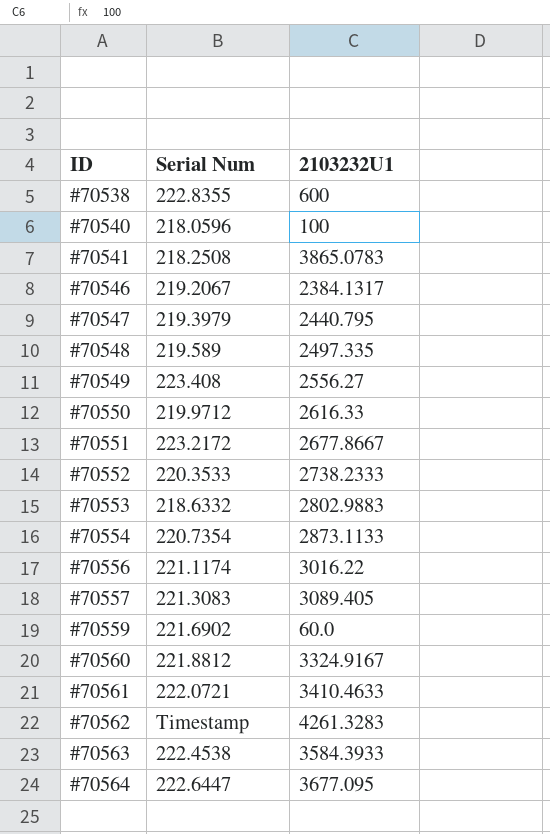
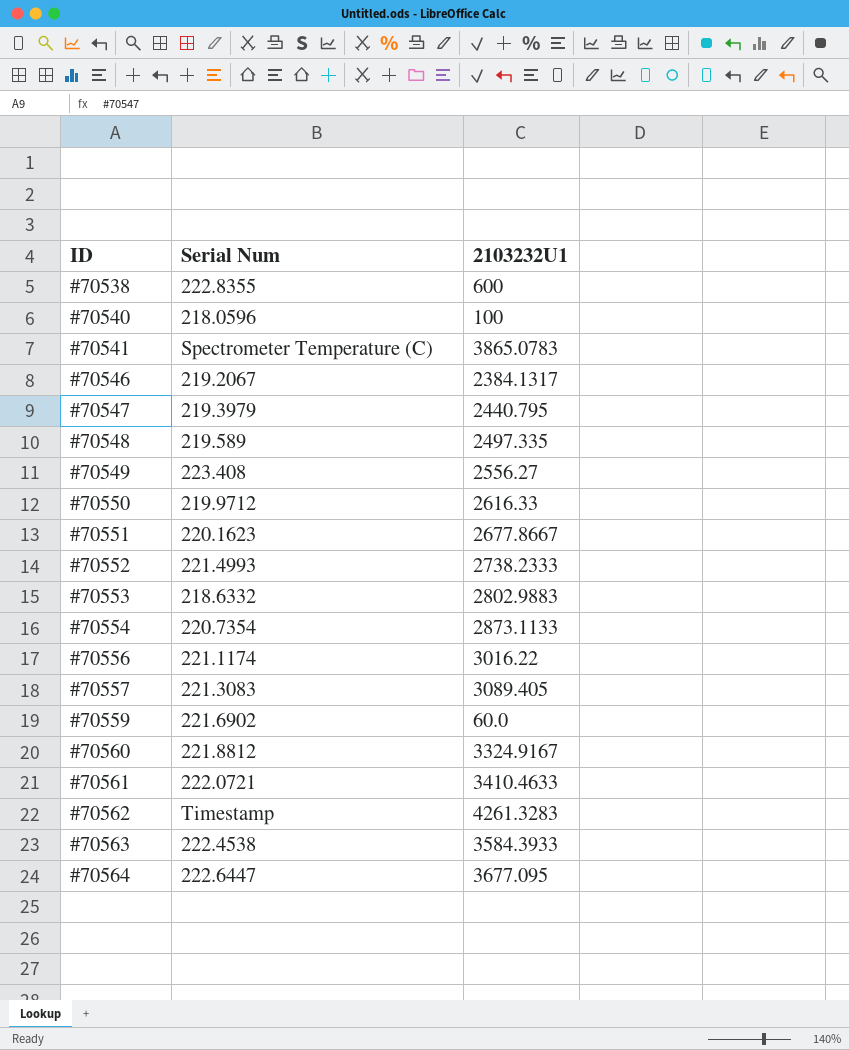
#70541 | Serial Num: 218.2508 -> Spectrometer Temperature (C)
#70551 | Serial Num: 223.2172 -> 220.1623
#70552 | Serial Num: 220.3533 -> 221.4993

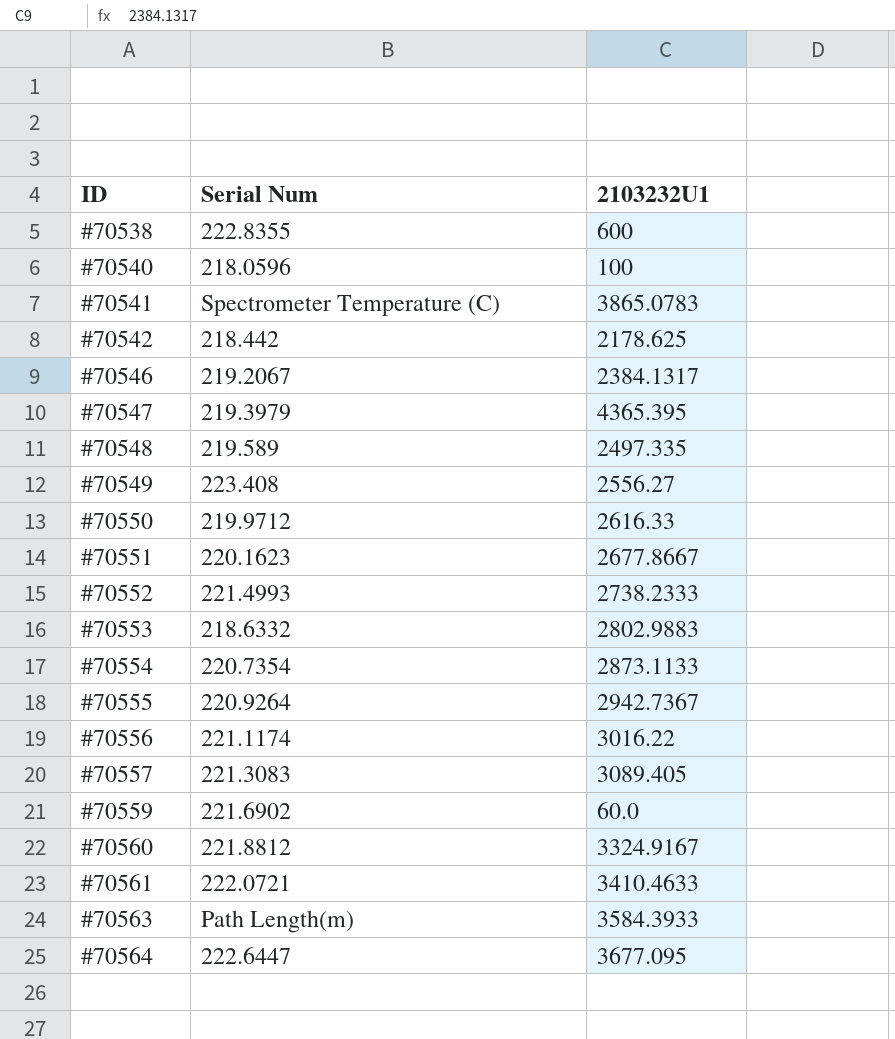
row #70562: Timestamp | 4261.3283 -> none
row #70542: none -> 218.442 | 2178.625
#70547 | 2103232U1: 2440.795 -> 4365.395
row #70555: none -> 220.9264 | 2942.7367
#70563 | Serial Num: 222.4538 -> Path Length(m)

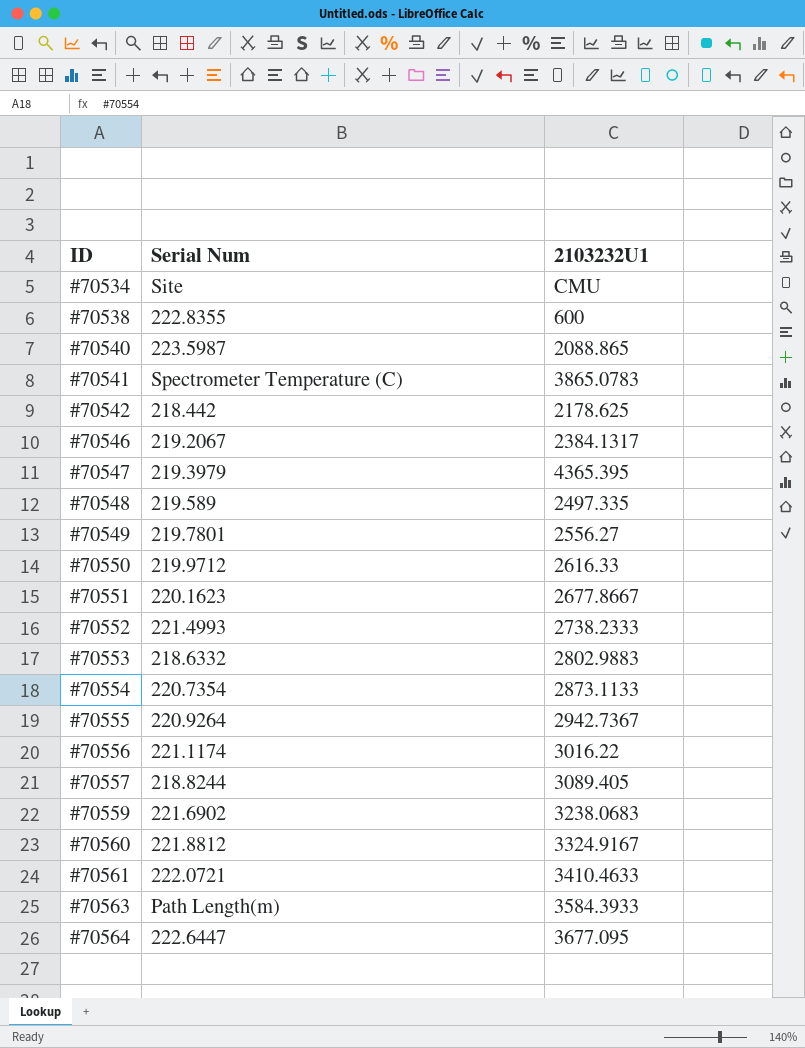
row #70534: none -> Site | CMU
#70540 | Serial Num: 218.0596 -> 223.5987
#70540 | 2103232U1: 100 -> 2088.865
#70549 | Serial Num: 223.408 -> 219.7801
#70557 | Serial Num: 221.3083 -> 218.8244
#70559 | 2103232U1: 60.0 -> 3238.0683

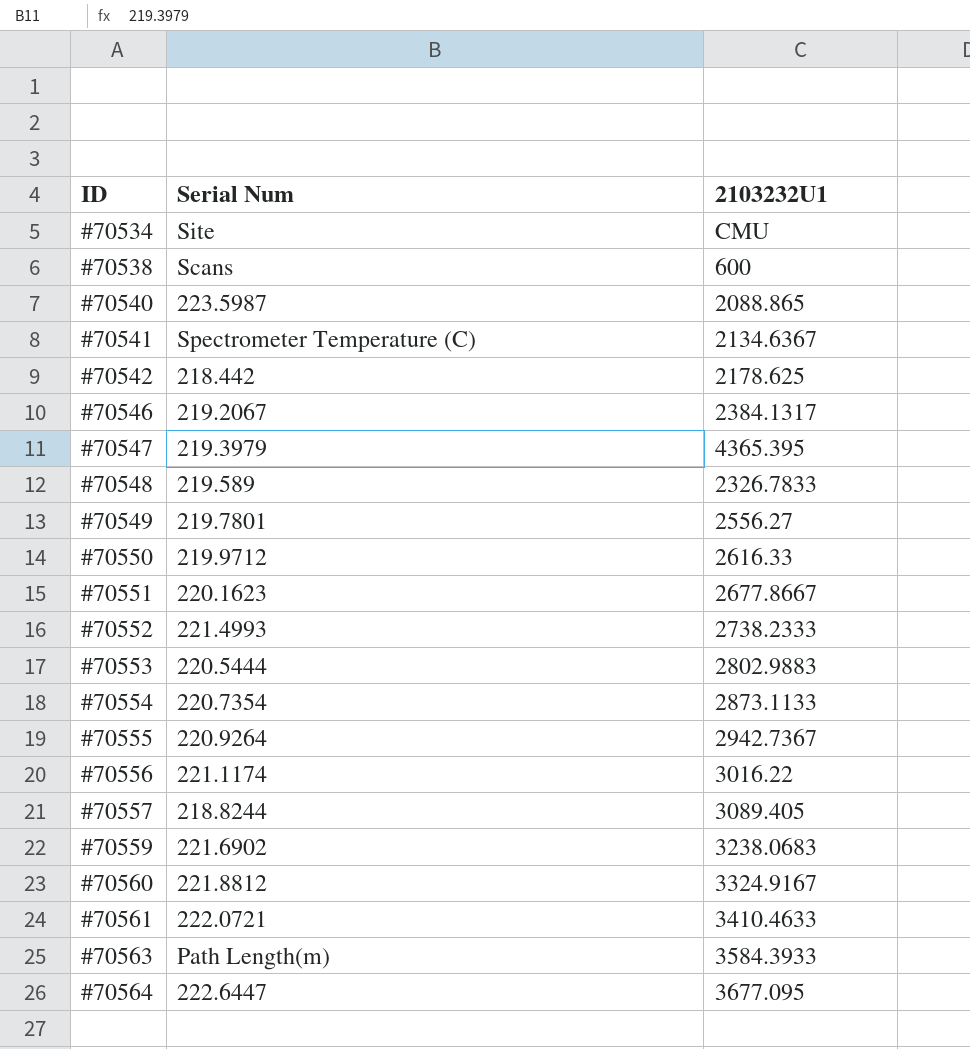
#70538 | Serial Num: 222.8355 -> Scans
#70541 | 2103232U1: 3865.0783 -> 2134.6367
#70548 | 2103232U1: 2497.335 -> 2326.7833
#70553 | Serial Num: 218.6332 -> 220.5444

